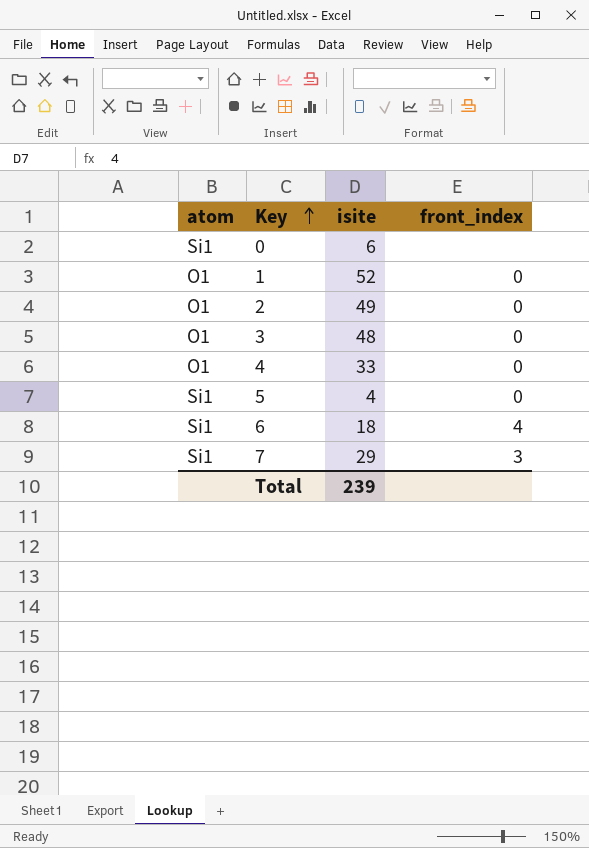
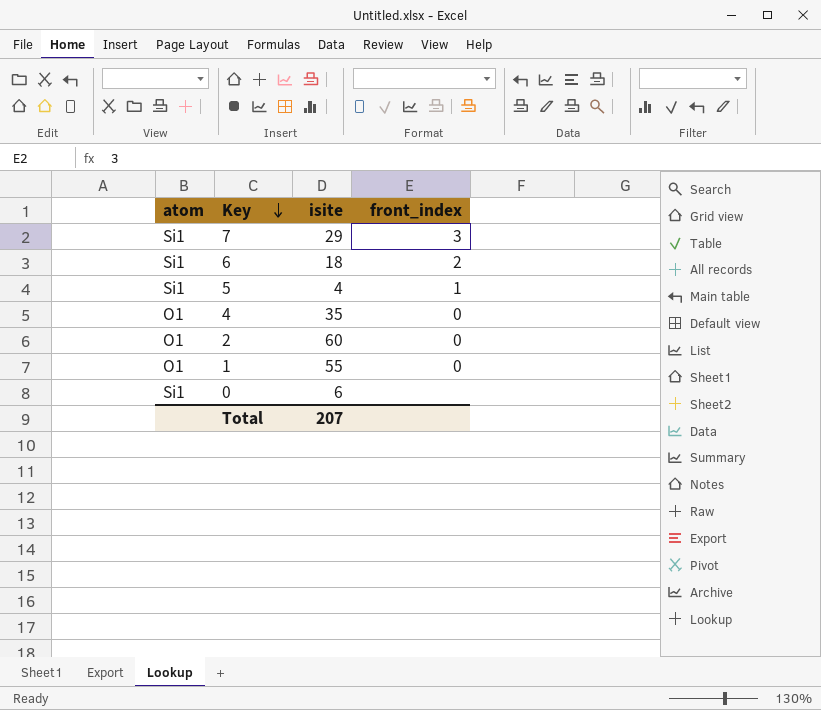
row order: Key ascending -> Key descending
row 3: O1 | 48 | 0 -> none
6 | front_index: 4 -> 2
5 | front_index: 0 -> 1
4 | isite: 33 -> 35
2 | isite: 49 -> 60
1 | isite: 52 -> 55
Total | isite: 239 -> 207

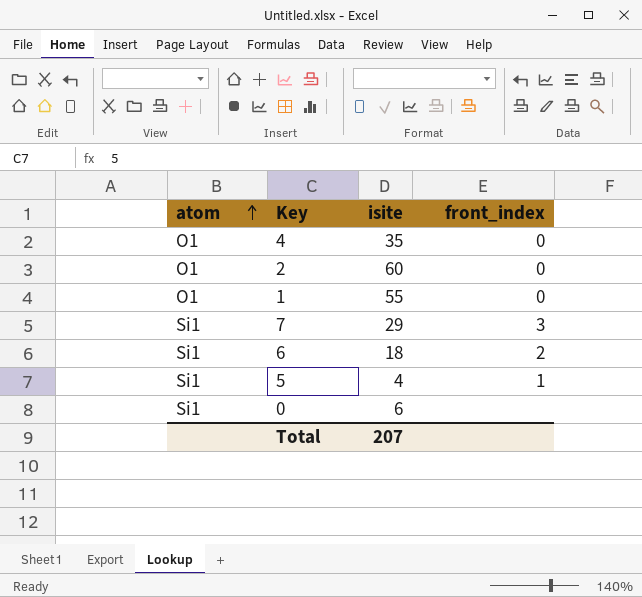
row order: Key descending -> atom ascending

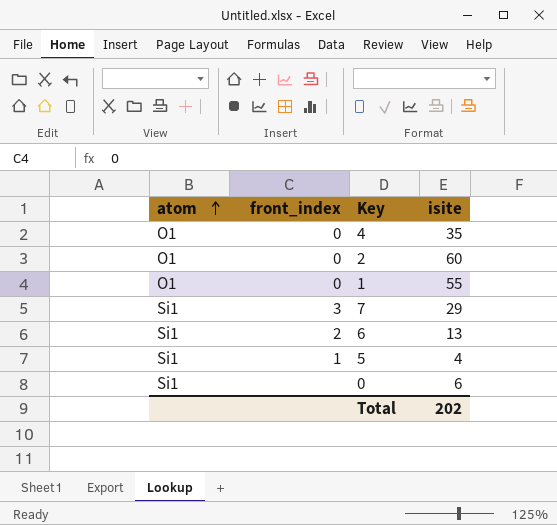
column front_index | position: 4 -> 2
6 | isite: 18 -> 13
Total | isite: 207 -> 202

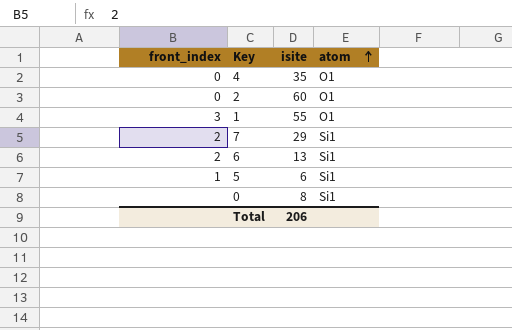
column atom | position: 1 -> 4
1 | front_index: 0 -> 3
7 | front_index: 3 -> 2
5 | isite: 4 -> 6
0 | isite: 6 -> 8
Total | isite: 202 -> 206

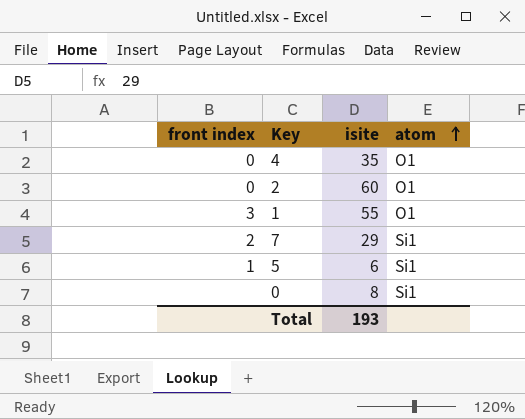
column name: front_index -> front index
row 6: 2 | 13 | Si1 -> none
Total | isite: 206 -> 193

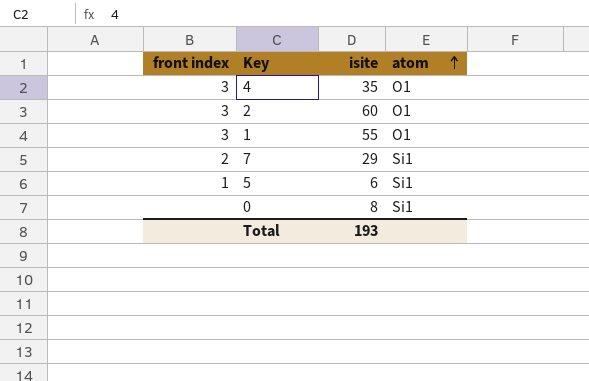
4 | front index: 0 -> 3
2 | front index: 0 -> 3

